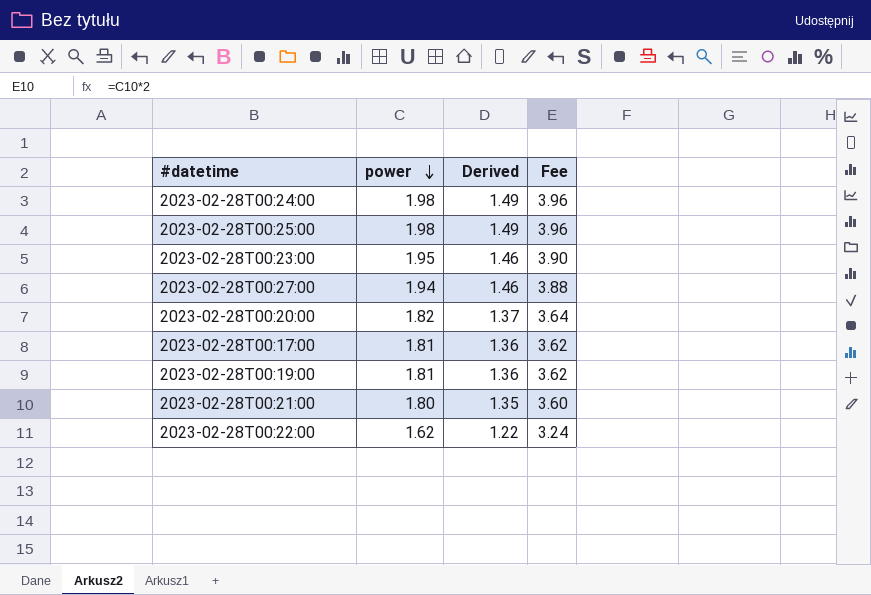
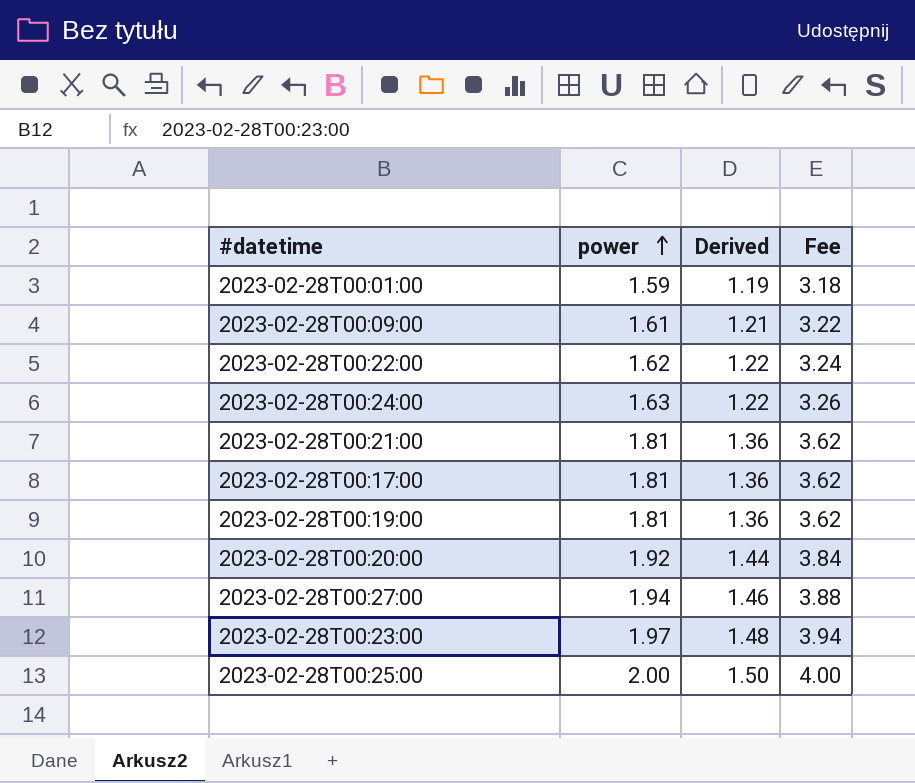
row order: power descending -> power ascending
row 2023-02-28T00:01:00: none -> 1.59 | 1.19 | 3.18
row 2023-02-28T00:09:00: none -> 1.61 | 1.21 | 3.22
2023-02-28T00:24:00 | power: 1.98 -> 1.63
2023-02-28T00:24:00 | Derived: 1.49 -> 1.22
2023-02-28T00:24:00 | Fee: 3.96 -> 3.26
2023-02-28T00:21:00 | power: 1.80 -> 1.81
2023-02-28T00:21:00 | Derived: 1.35 -> 1.36
2023-02-28T00:21:00 | Fee: 3.60 -> 3.62
2023-02-28T00:20:00 | power: 1.82 -> 1.92
2023-02-28T00:20:00 | Derived: 1.37 -> 1.44
2023-02-28T00:20:00 | Fee: 3.64 -> 3.84
2023-02-28T00:23:00 | power: 1.95 -> 1.97
2023-02-28T00:23:00 | Derived: 1.46 -> 1.48
2023-02-28T00:23:00 | Fee: 3.90 -> 3.94
2023-02-28T00:25:00 | power: 1.98 -> 2.00
2023-02-28T00:25:00 | Derived: 1.49 -> 1.50
2023-02-28T00:25:00 | Fee: 3.96 -> 4.00

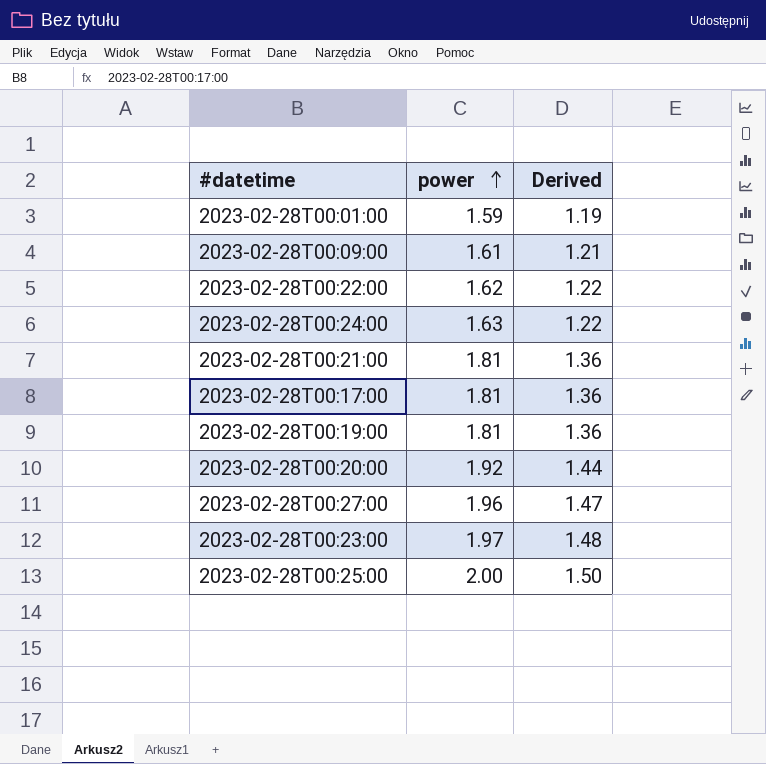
column Fee | formula: [power] * 2 -> none
2023-02-28T00:27:00 | power: 1.94 -> 1.96
2023-02-28T00:27:00 | Derived: 1.46 -> 1.47

